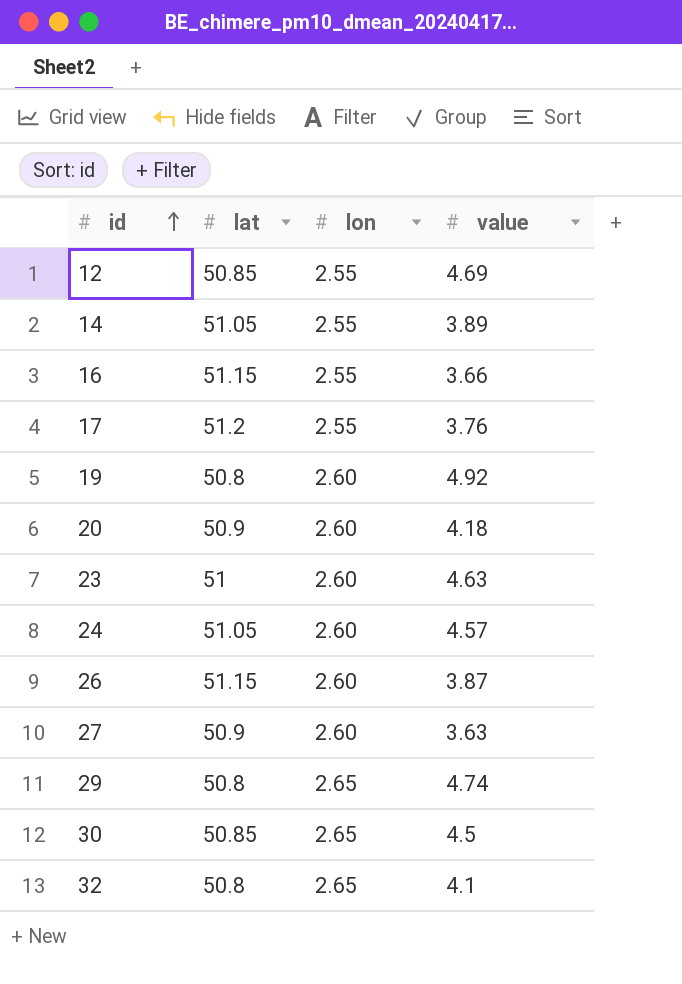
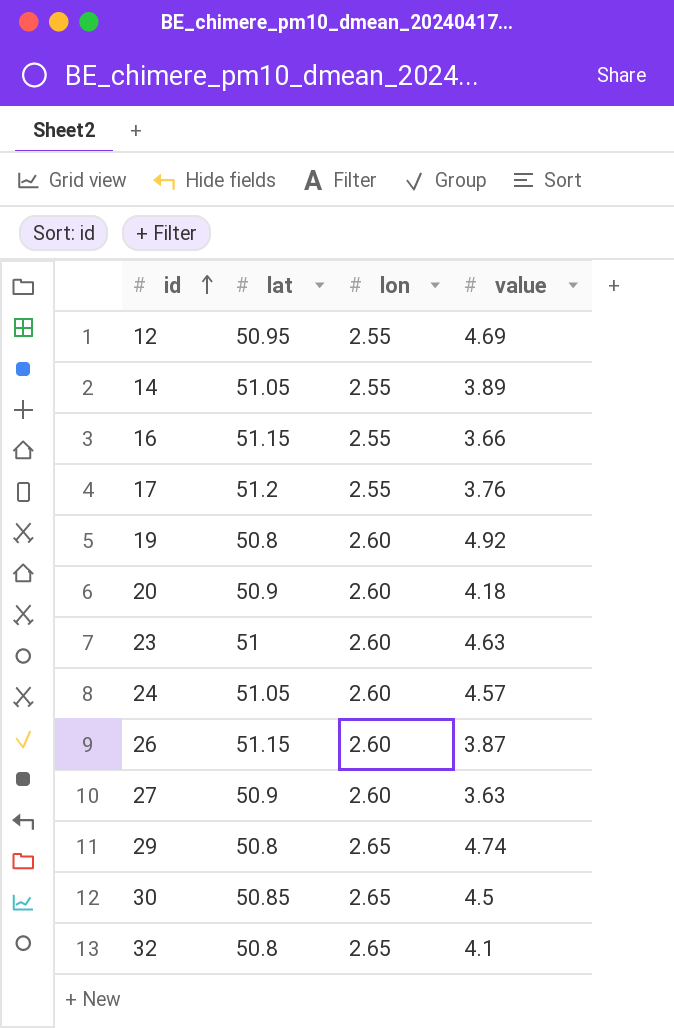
12 | lat: 50.85 -> 50.95

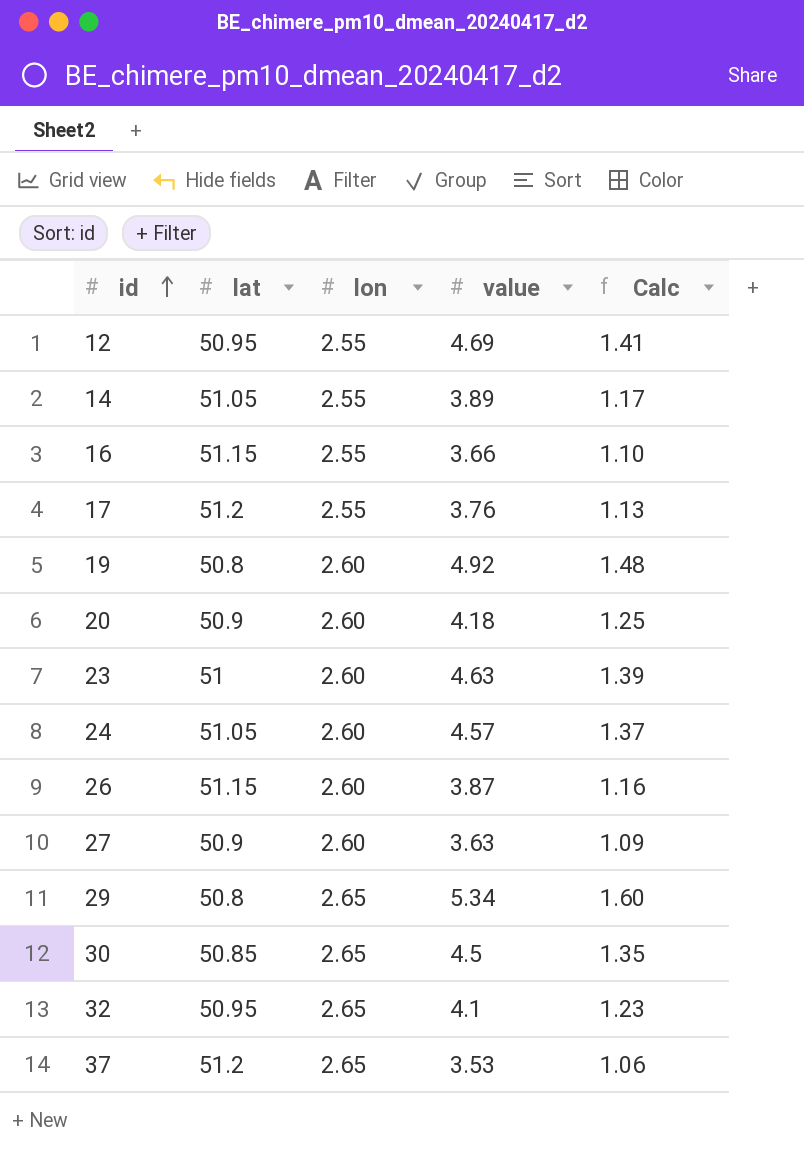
column Calc | formula: none -> [value] * 0.3
29 | value: 4.74 -> 5.34
32 | lat: 50.8 -> 50.95
row 37: none -> 51.2 | 2.65 | 3.53 | 1.06

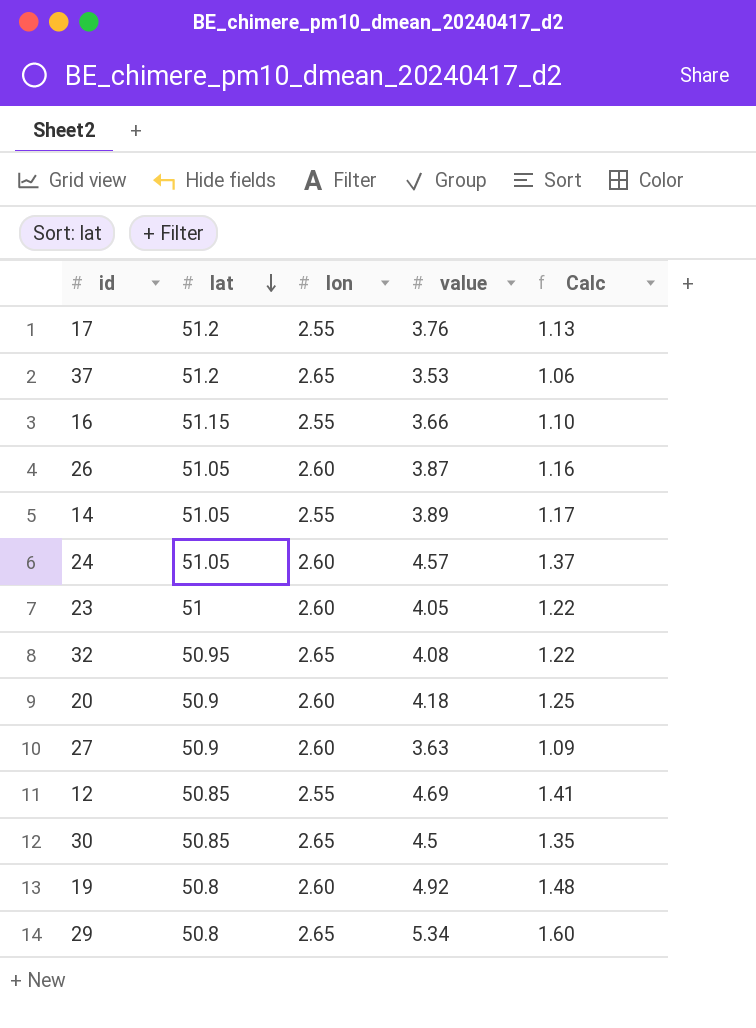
row order: id ascending -> lat descending
26 | lat: 51.15 -> 51.05
23 | value: 4.63 -> 4.05
23 | Calc: 1.39 -> 1.22
32 | value: 4.1 -> 4.08
32 | Calc: 1.23 -> 1.22
12 | lat: 50.95 -> 50.85

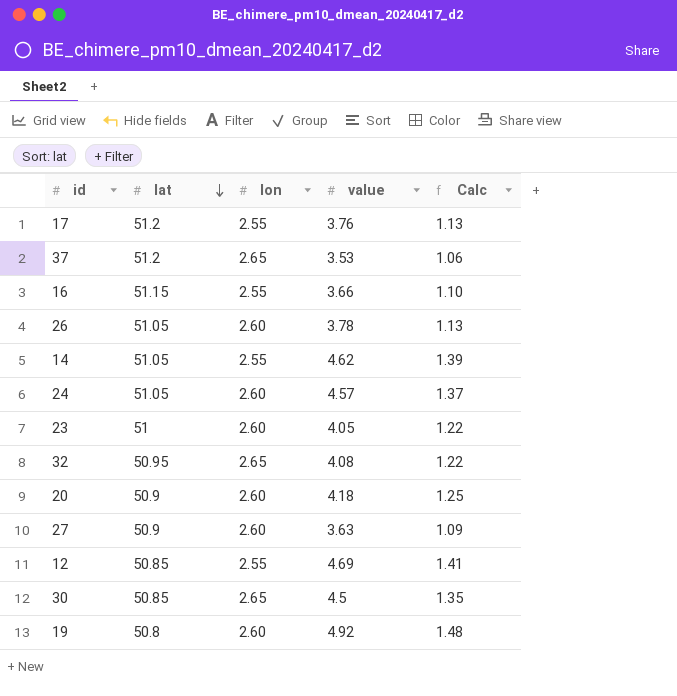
row 29: 50.8 | 2.65 | 5.34 | 1.60 -> none
26 | value: 3.87 -> 3.78
26 | Calc: 1.16 -> 1.13
14 | value: 3.89 -> 4.62
14 | Calc: 1.17 -> 1.39

